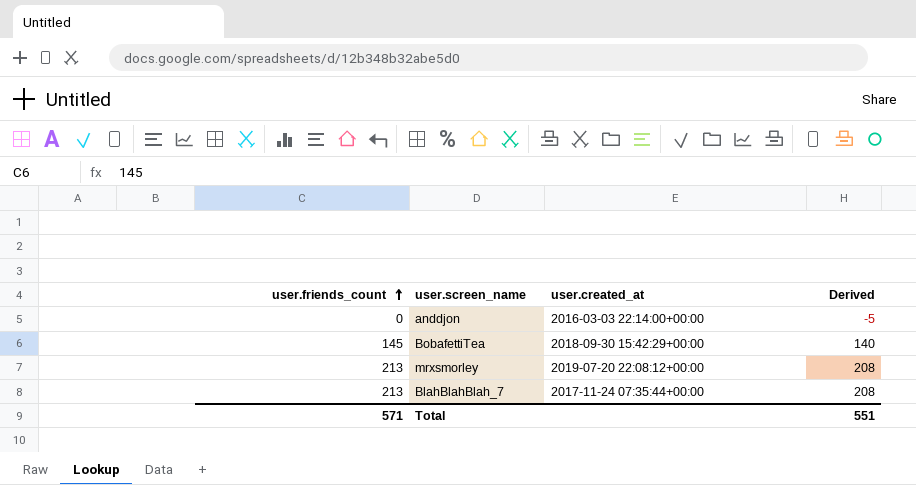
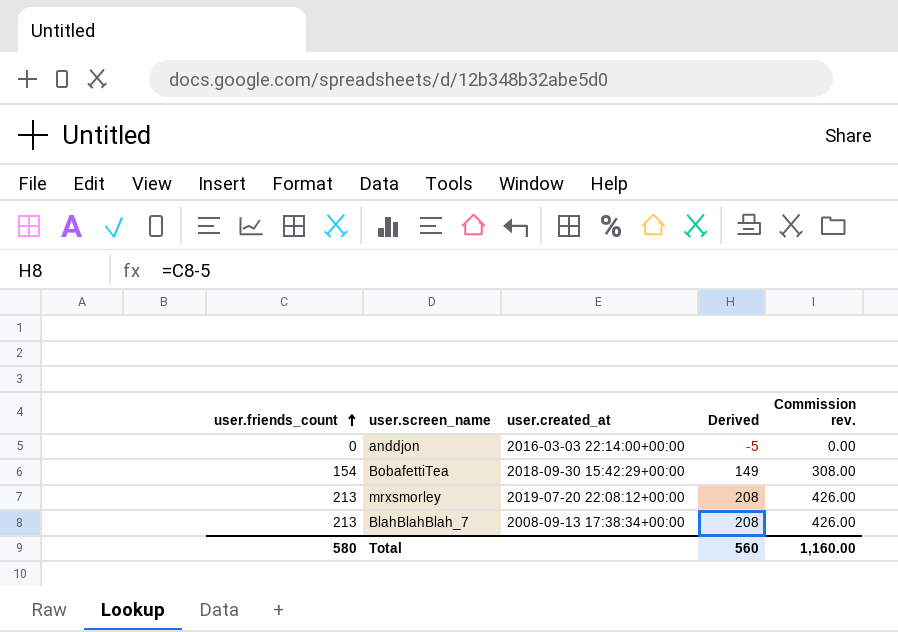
column Commission rev. | formula: none -> [user.friends_count] * 2
BobafettiTea | user.friends_count: 145 -> 154
BobafettiTea | Derived: 140 -> 149
BlahBlahBlah_7 | user.created_at: 2017-11-24 07:35:44+00:00 -> 2008-09-13 17:38:34+00:00
Total | user.friends_count: 571 -> 580
Total | Derived: 551 -> 560

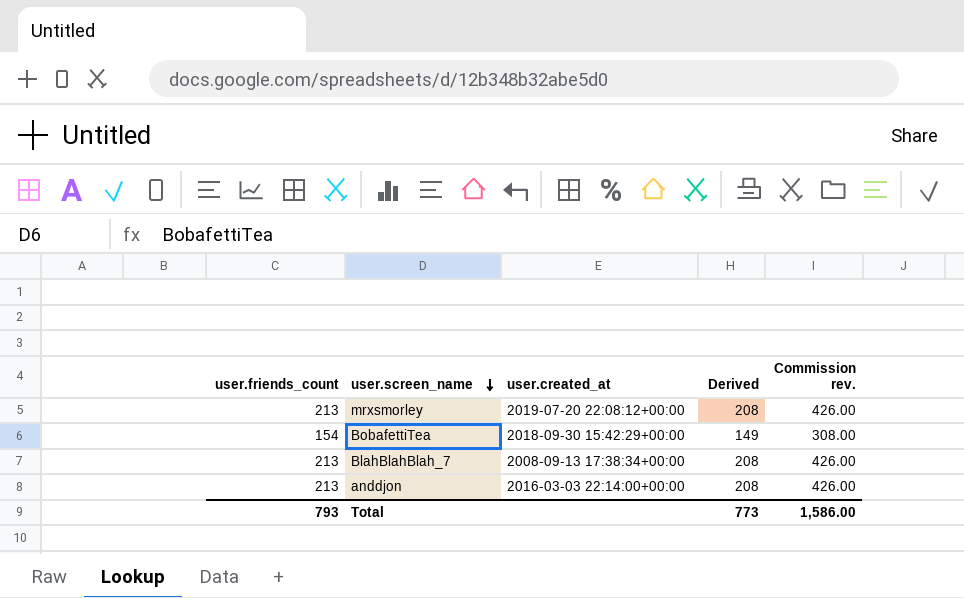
row order: user.friends_count ascending -> user.screen_name descending
anddjon | user.friends_count: 0 -> 213
anddjon | Derived: -5 -> 208
anddjon | Commission rev.: 0.00 -> 426.00
Total | user.friends_count: 580 -> 793
Total | Derived: 560 -> 773
Total | Commission rev.: 1,160.00 -> 1,586.00

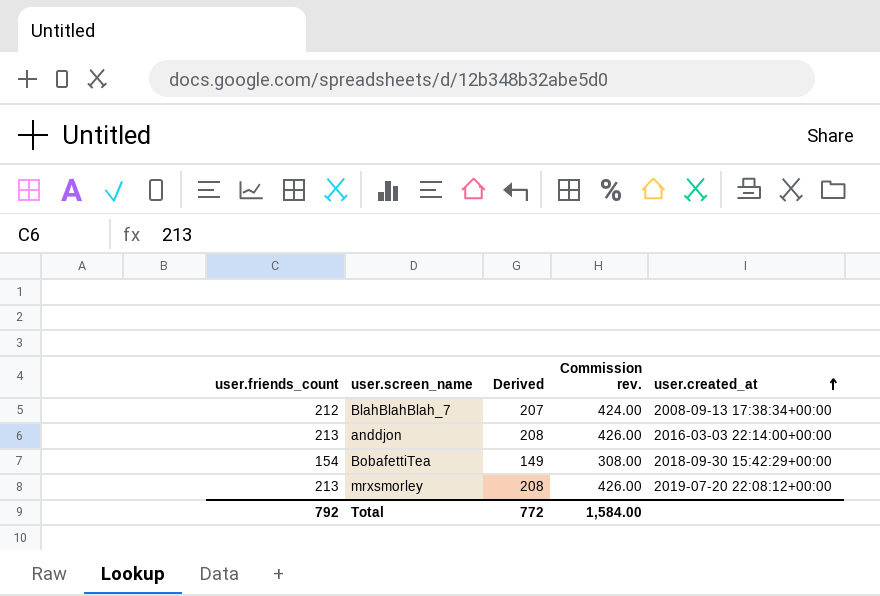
row order: user.screen_name descending -> user.created_at ascending
column user.created_at | position: 3 -> 5
BlahBlahBlah_7 | user.friends_count: 213 -> 212
BlahBlahBlah_7 | Derived: 208 -> 207
BlahBlahBlah_7 | Commission rev.: 426.00 -> 424.00
Total | user.friends_count: 793 -> 792
Total | Derived: 773 -> 772
Total | Commission rev.: 1,586.00 -> 1,584.00

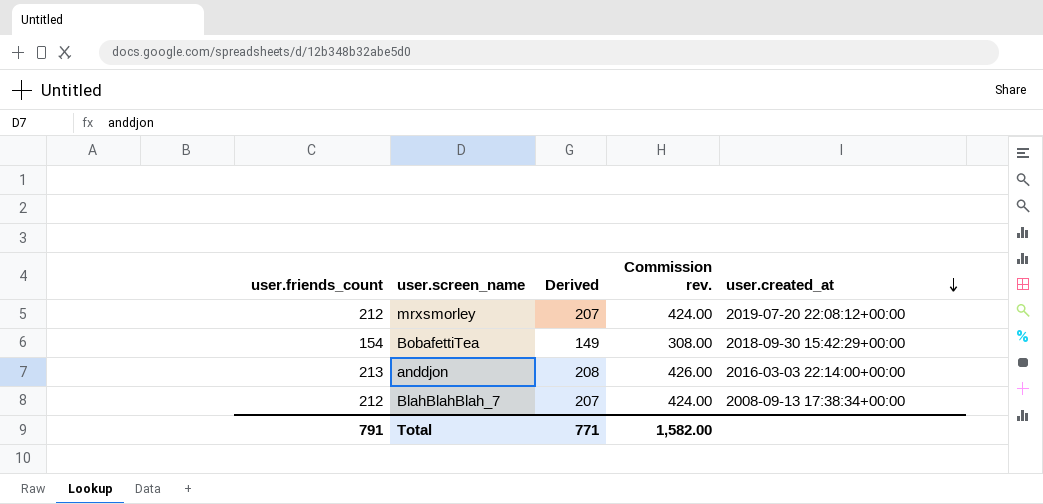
row order: user.created_at ascending -> user.created_at descending
mrxsmorley | user.friends_count: 213 -> 212
mrxsmorley | Derived: 208 -> 207
mrxsmorley | Commission rev.: 426.00 -> 424.00
Total | user.friends_count: 792 -> 791
Total | Derived: 772 -> 771
Total | Commission rev.: 1,584.00 -> 1,582.00

